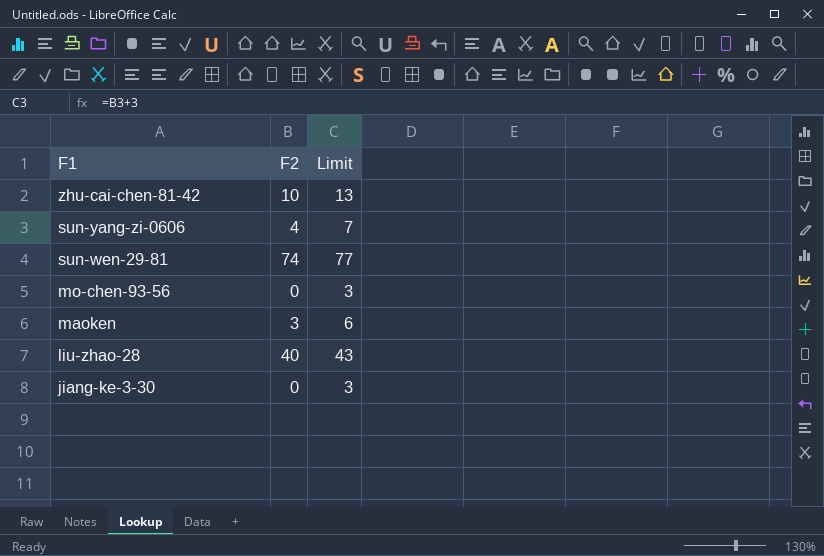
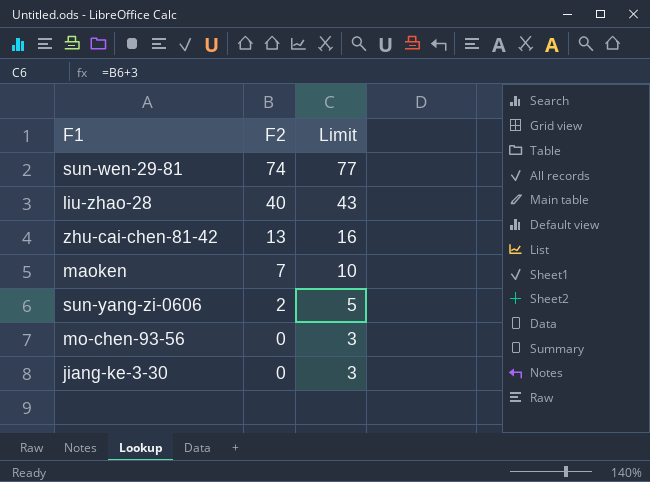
row order: F1 descending -> F2 descending
zhu-cai-chen-81-42 | F2: 10 -> 13
zhu-cai-chen-81-42 | Limit: 13 -> 16
maoken | F2: 3 -> 7
maoken | Limit: 6 -> 10
sun-yang-zi-0606 | F2: 4 -> 2
sun-yang-zi-0606 | Limit: 7 -> 5

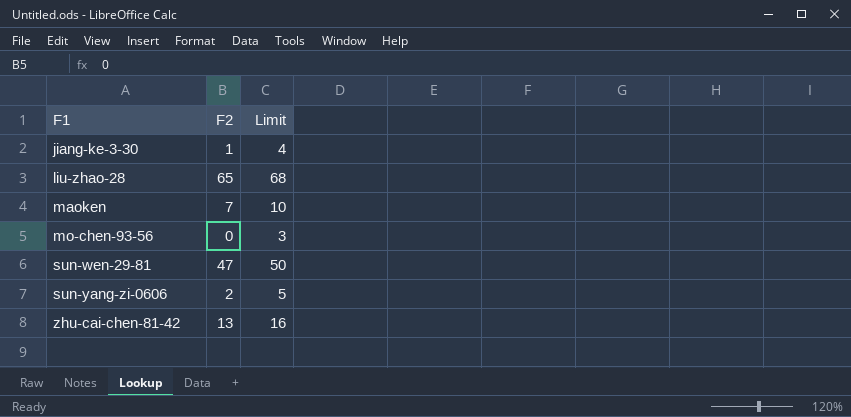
row order: F2 descending -> F1 ascending
jiang-ke-3-30 | F2: 0 -> 1
jiang-ke-3-30 | Limit: 3 -> 4
liu-zhao-28 | F2: 40 -> 65
liu-zhao-28 | Limit: 43 -> 68
sun-wen-29-81 | F2: 74 -> 47
sun-wen-29-81 | Limit: 77 -> 50

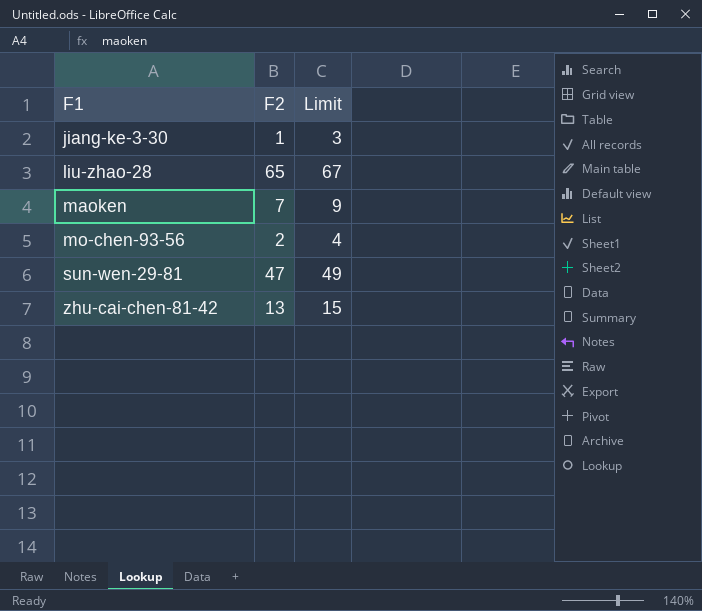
column Limit | formula: [F2] + 3 -> [F2] + 2
row sun-yang-zi-0606: 2 | 5 -> none
mo-chen-93-56 | F2: 0 -> 2

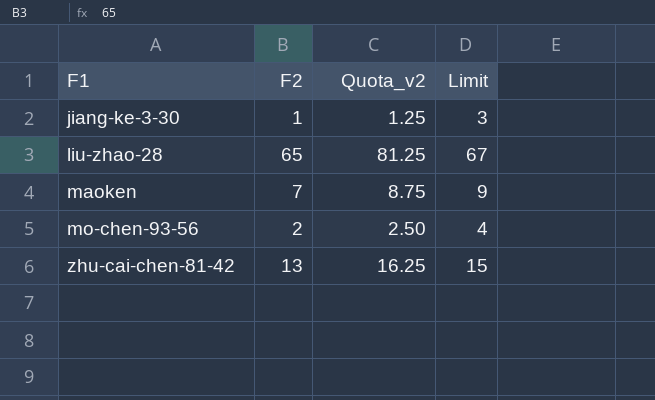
column Quota_v2 | formula: none -> [F2] * 1.25
row sun-wen-29-81: 47 | 49 -> none

